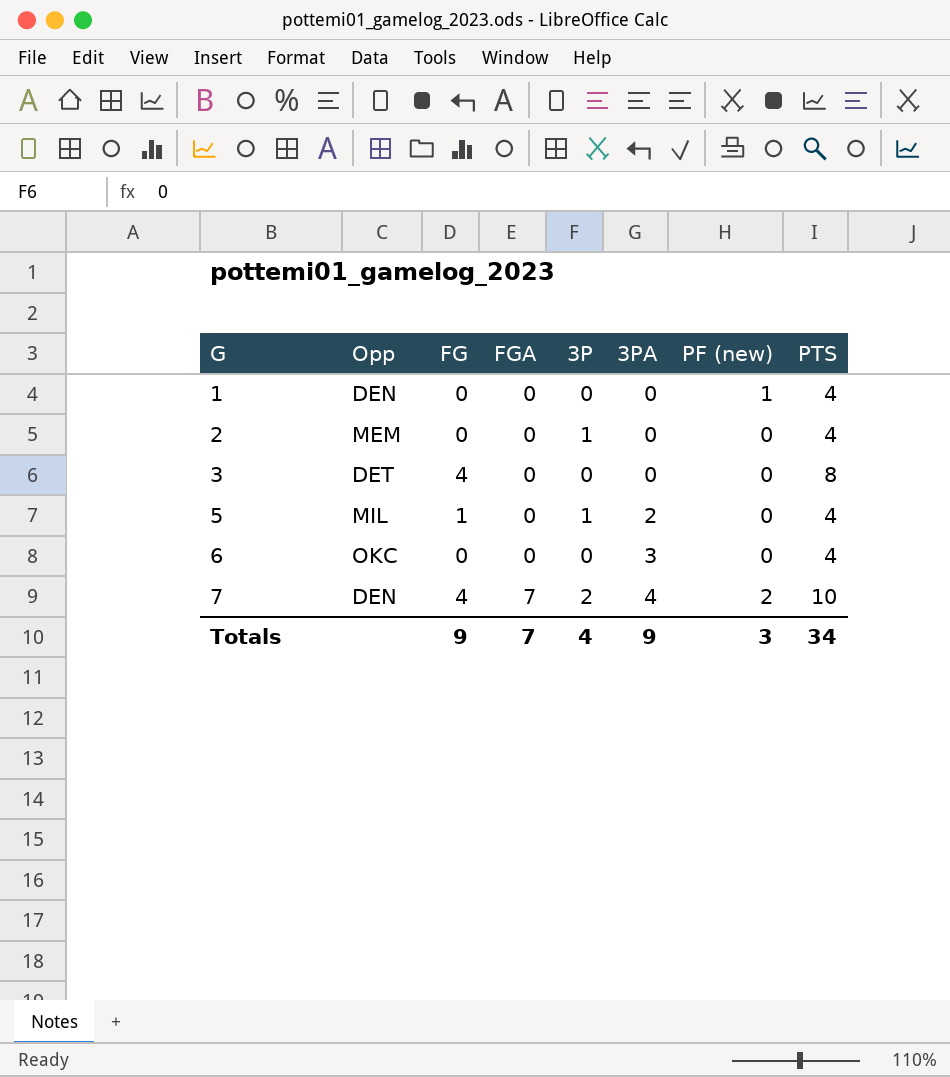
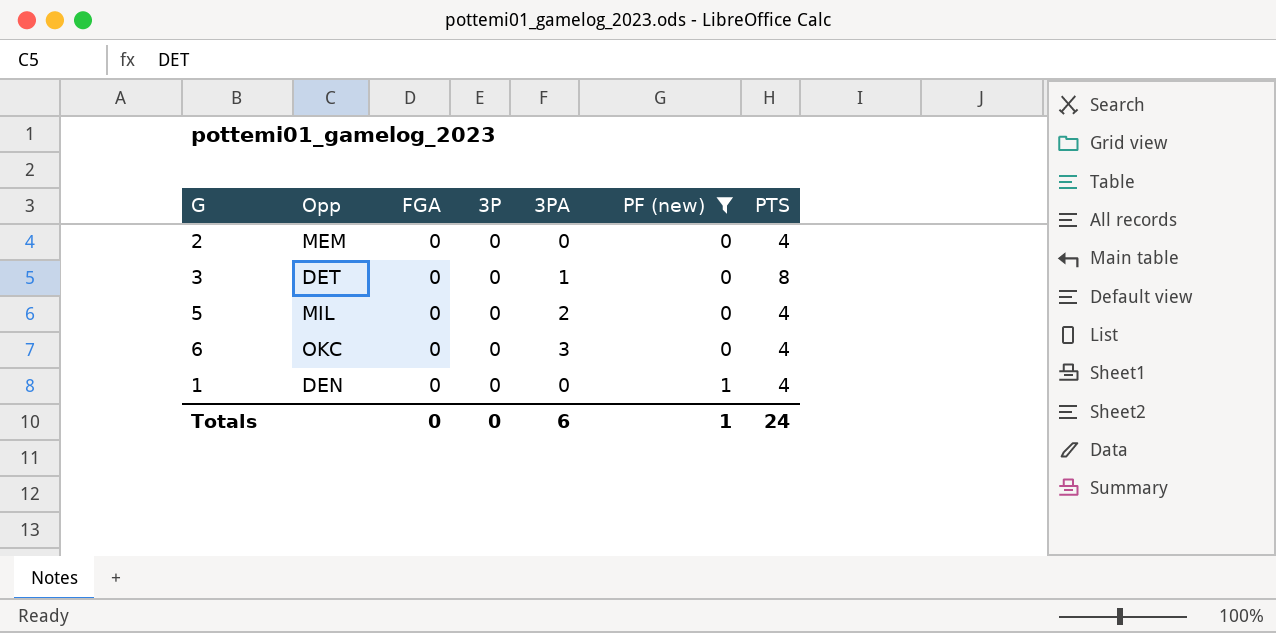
filter: none -> PF (new) != 2
row order: G ascending -> PF (new) ascending
column FG | position: 3 -> none
2 | 3P: 1 -> 0
3 | 3PA: 0 -> 1
5 | 3P: 1 -> 0
Totals | FGA: 7 -> 0
Totals | 3P: 4 -> 0
Totals | 3PA: 9 -> 6
Totals | PF (new): 3 -> 1
Totals | PTS: 34 -> 24

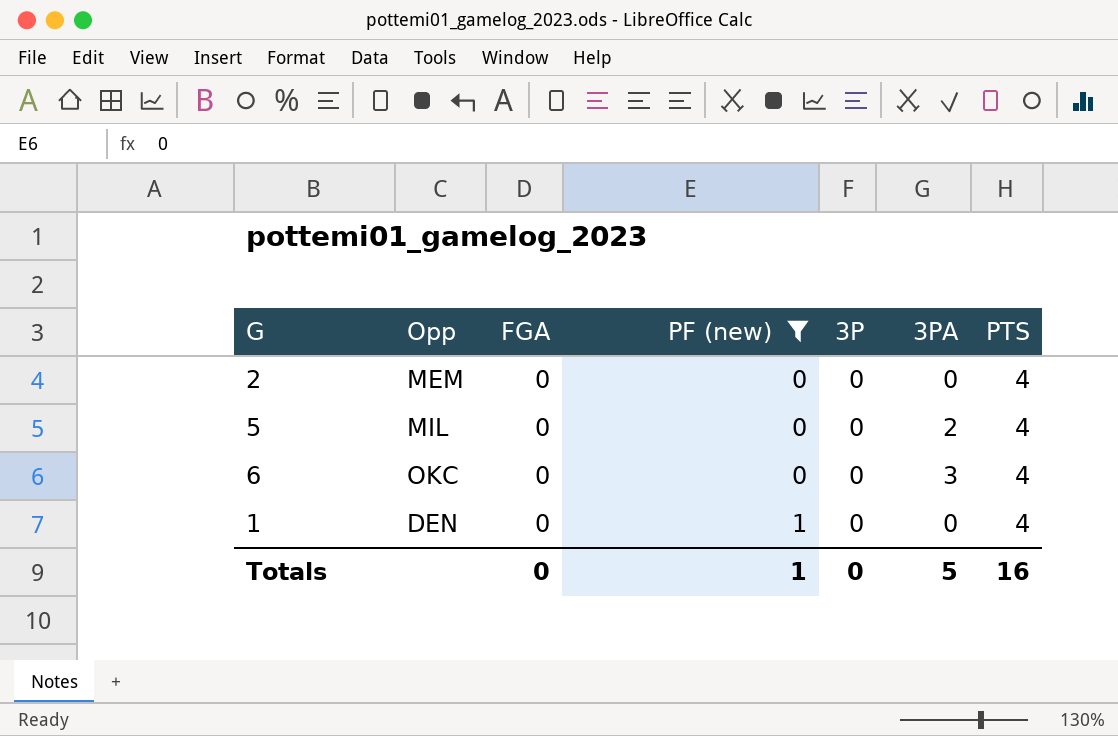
column PF (new) | position: 6 -> 4
row 3: DET | 0 | 0 | 1 | 0 | 8 -> none
Totals | 3PA: 6 -> 5
Totals | PTS: 24 -> 16

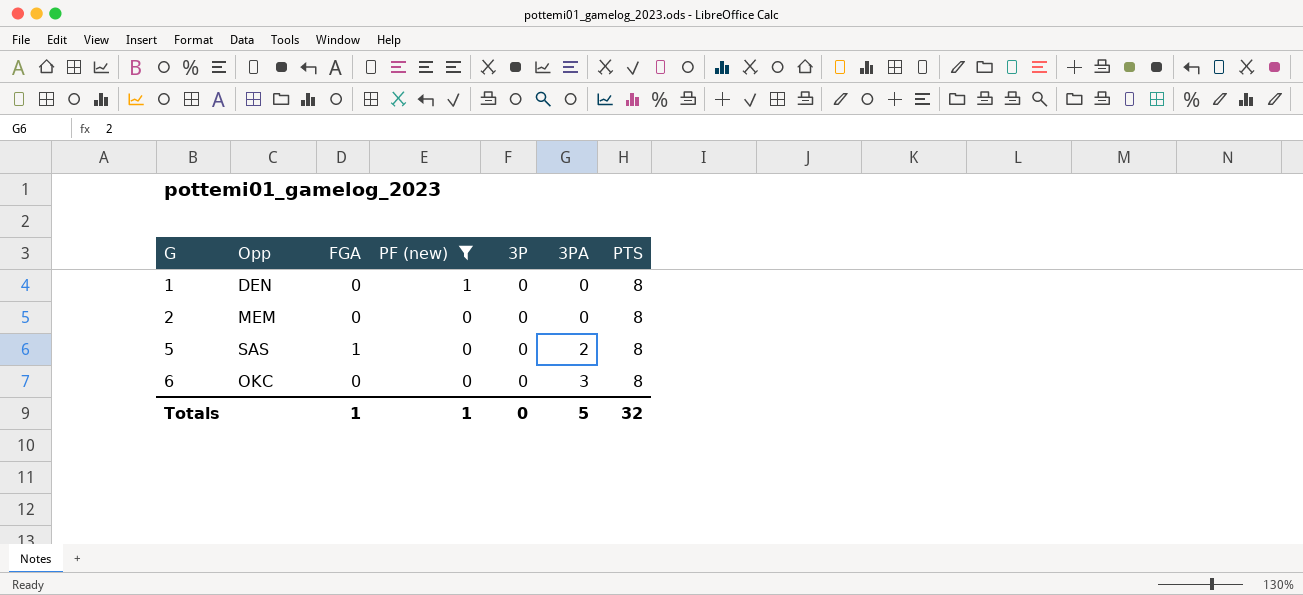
row order: PF (new) ascending -> G ascending
1 | PTS: 4 -> 8
2 | PTS: 4 -> 8
5 | Opp: MIL -> SAS
5 | FGA: 0 -> 1
5 | PTS: 4 -> 8
6 | PTS: 4 -> 8
Totals | FGA: 0 -> 1
Totals | PTS: 16 -> 32

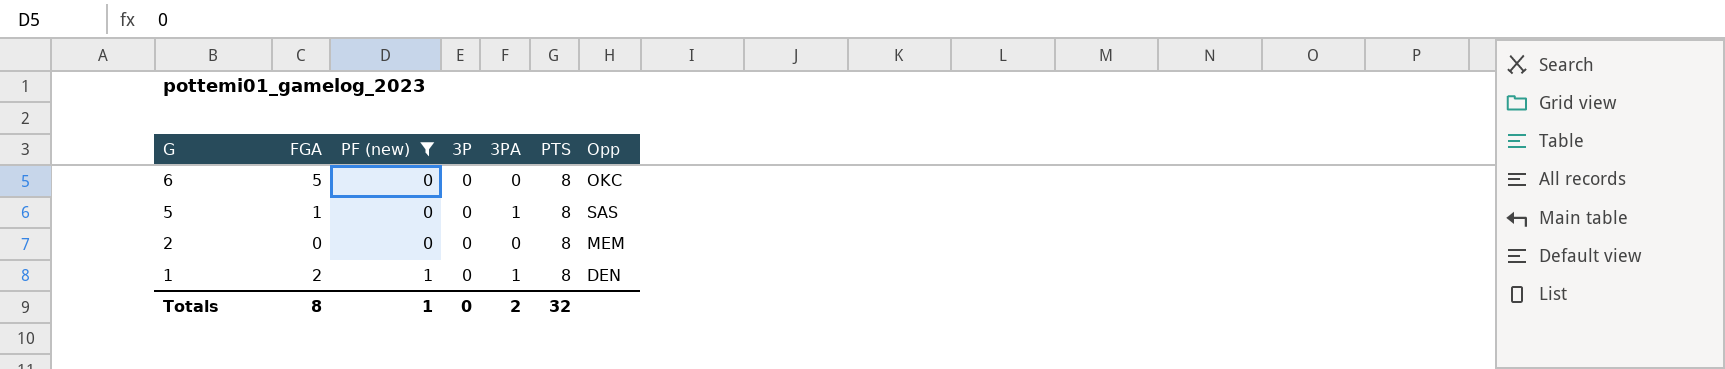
row order: G ascending -> G descending
column Opp | position: 2 -> 7
6 | FGA: 0 -> 5
6 | 3PA: 3 -> 0
5 | 3PA: 2 -> 1
1 | FGA: 0 -> 2
1 | 3PA: 0 -> 1
Totals | FGA: 1 -> 8
Totals | 3PA: 5 -> 2

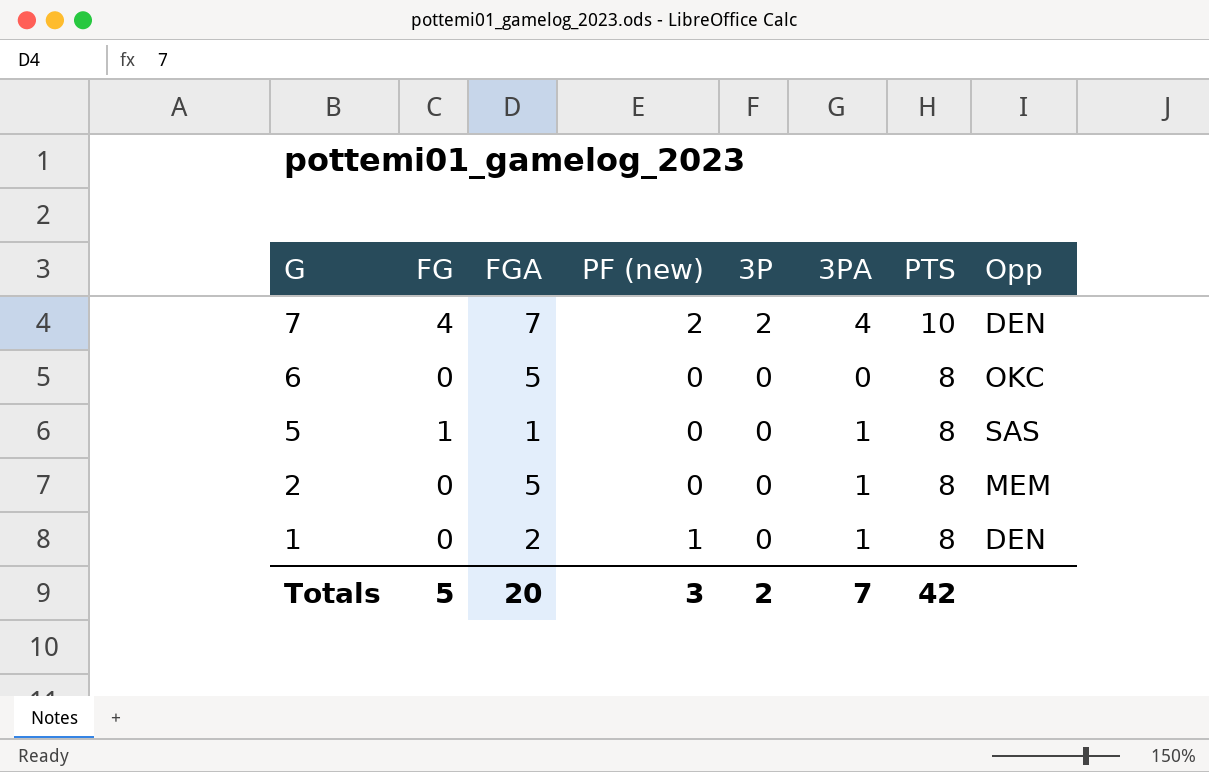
filter: PF (new) != 2 -> none
column FG | position: none -> 2
2 | FGA: 0 -> 5
2 | 3PA: 0 -> 1
Totals | FGA: 8 -> 20
Totals | PF (new): 1 -> 3
Totals | 3P: 0 -> 2
Totals | 3PA: 2 -> 7
Totals | PTS: 32 -> 42

